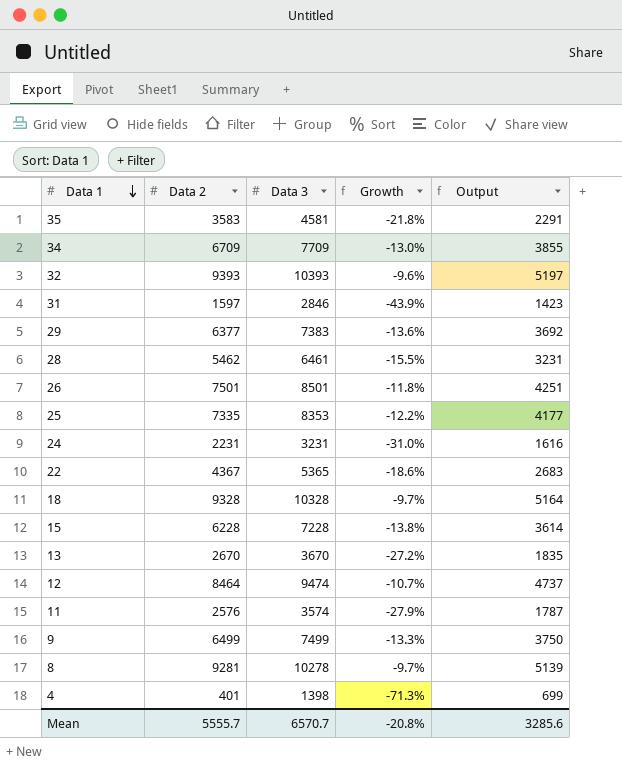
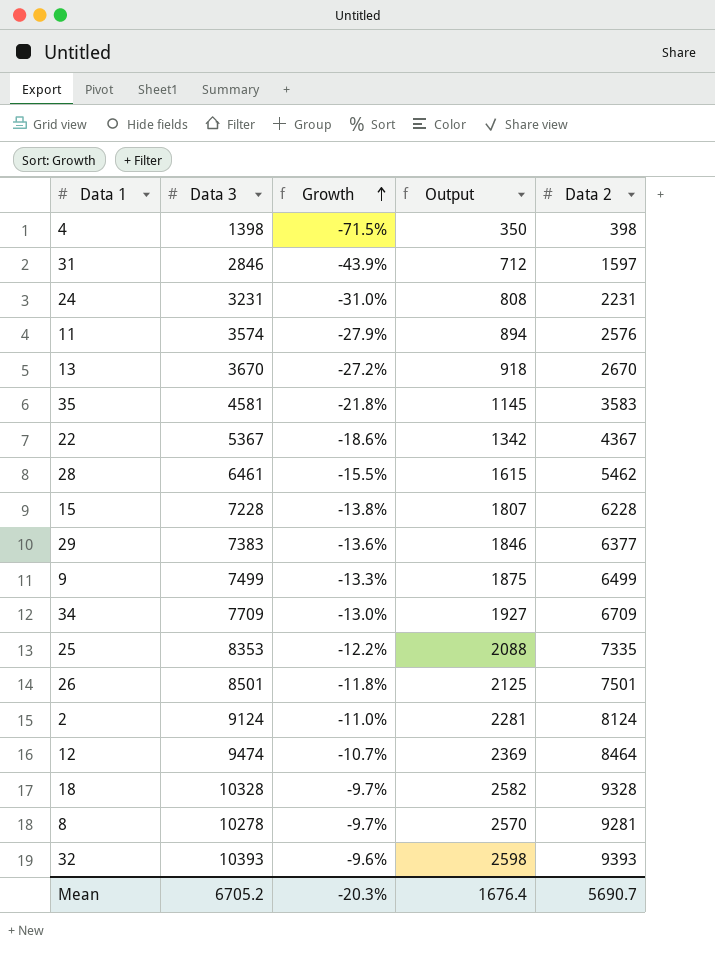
row order: Data 1 descending -> Growth ascending
column Output | formula: [Data 3] * 0.5 -> [Data 3] * 0.25
column Data 2 | position: 2 -> 5
4 | Growth: -71.3% -> -71.5%
4 | Data 2: 401 -> 398
22 | Data 3: 5365 -> 5367
row 2: none -> 9124 | -11.0% | 2281 | 8124
Mean | Data 3: 6570.7 -> 6705.2
Mean | Growth: -20.8% -> -20.3%
Mean | Output: 3285.6 -> 1676.4
Mean | Data 2: 5555.7 -> 5690.7

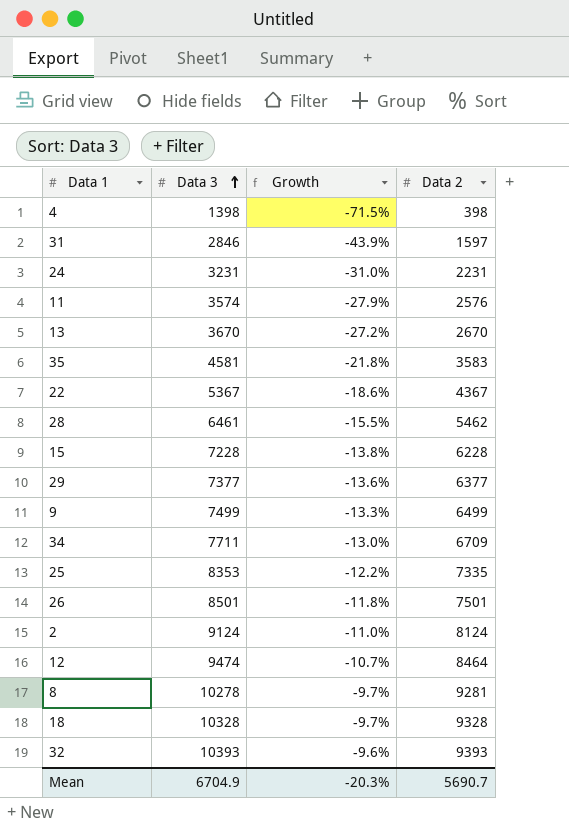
row order: Growth ascending -> Data 3 ascending
column Output | formula: [Data 3] * 0.25 -> none
29 | Data 3: 7383 -> 7377
34 | Data 3: 7709 -> 7711
Mean | Data 3: 6705.2 -> 6704.9

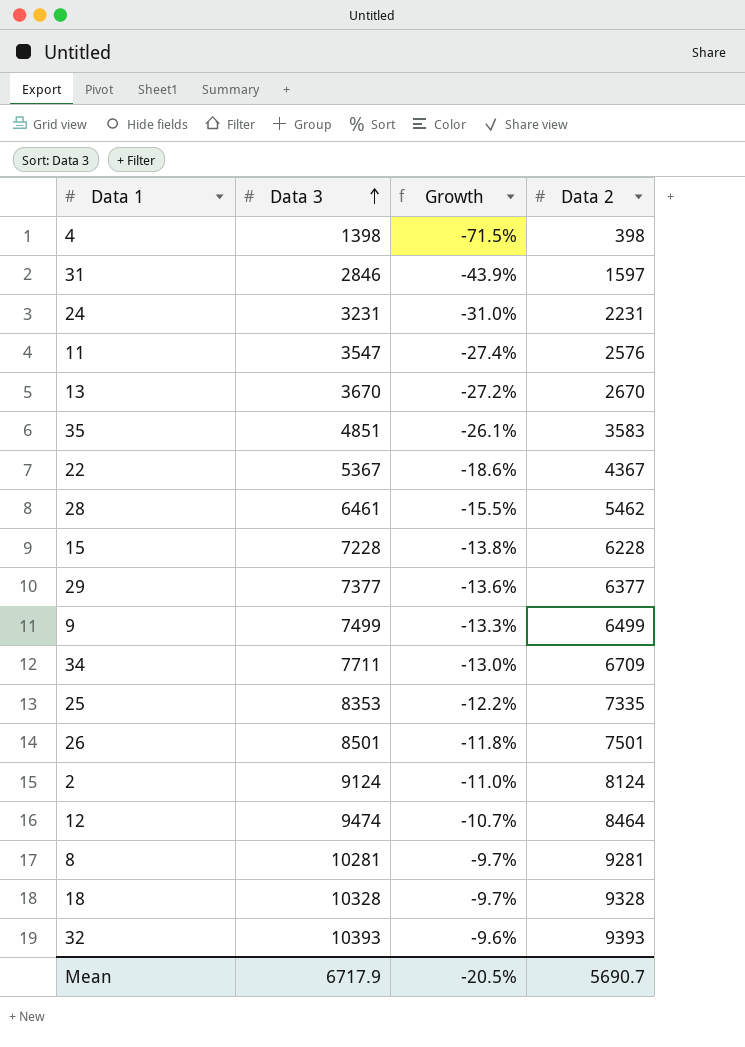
11 | Data 3: 3574 -> 3547
11 | Growth: -27.9% -> -27.4%
35 | Data 3: 4581 -> 4851
35 | Growth: -21.8% -> -26.1%
8 | Data 3: 10278 -> 10281
Mean | Data 3: 6704.9 -> 6717.9
Mean | Growth: -20.3% -> -20.5%

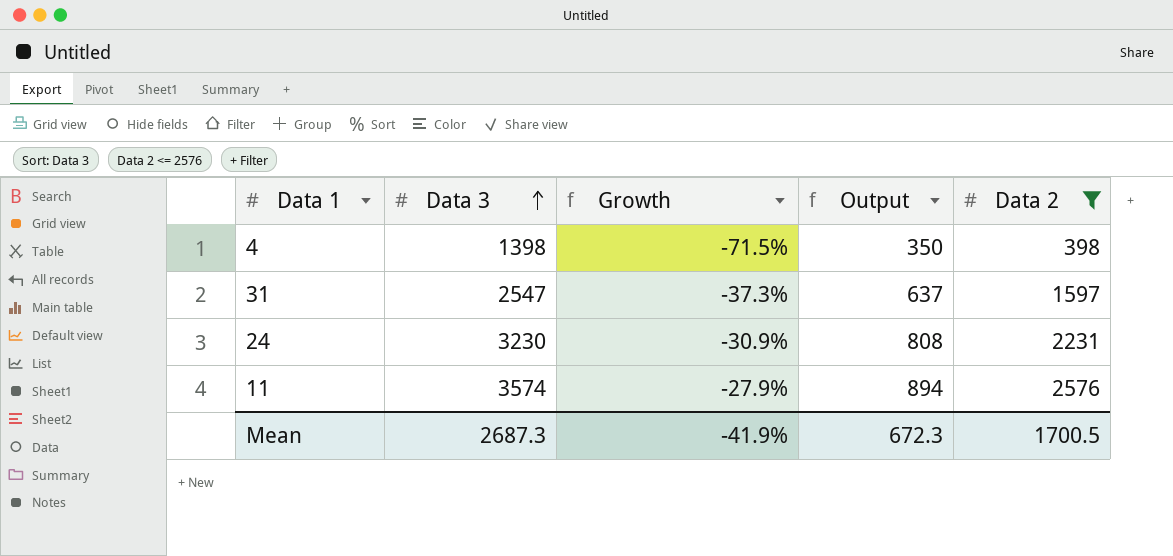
filter: none -> Data 2 <= 2576
column Output | formula: none -> [Data 3] * 0.25
31 | Data 3: 2846 -> 2547
31 | Growth: -43.9% -> -37.3%
24 | Data 3: 3231 -> 3230
24 | Growth: -31.0% -> -30.9%
11 | Data 3: 3547 -> 3574
11 | Growth: -27.4% -> -27.9%
Mean | Data 3: 6717.9 -> 2687.3
Mean | Growth: -20.5% -> -41.9%
Mean | Data 2: 5690.7 -> 1700.5

